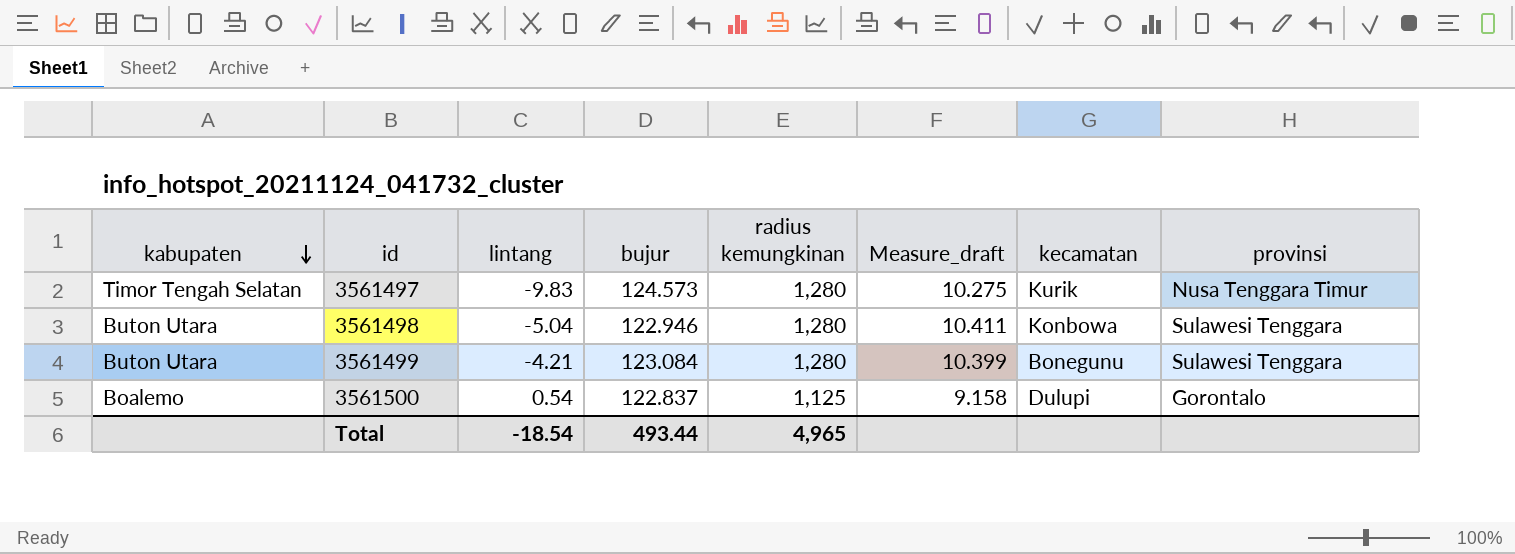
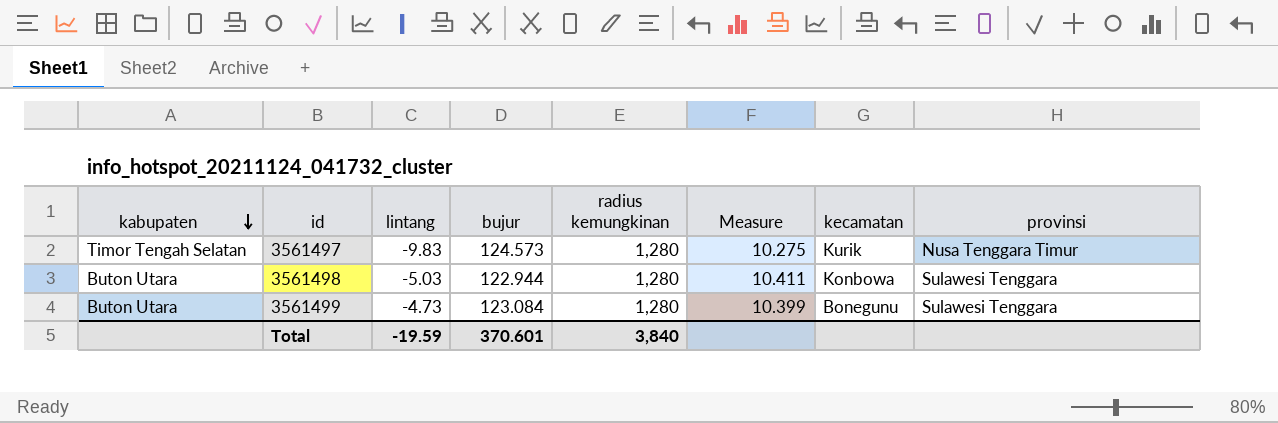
column name: Measure_draft -> Measure
row 3561500: Boalemo | 0.54 | 122.837 | 1,125 | 9.158 | Dulupi | Gorontalo -> none
3561498 | lintang: -5.04 -> -5.03
3561498 | bujur: 122.946 -> 122.944
3561499 | lintang: -4.21 -> -4.73
Total | lintang: -18.54 -> -19.59
Total | bujur: 493.44 -> 370.601
Total | radius kemungkinan: 4,965 -> 3,840

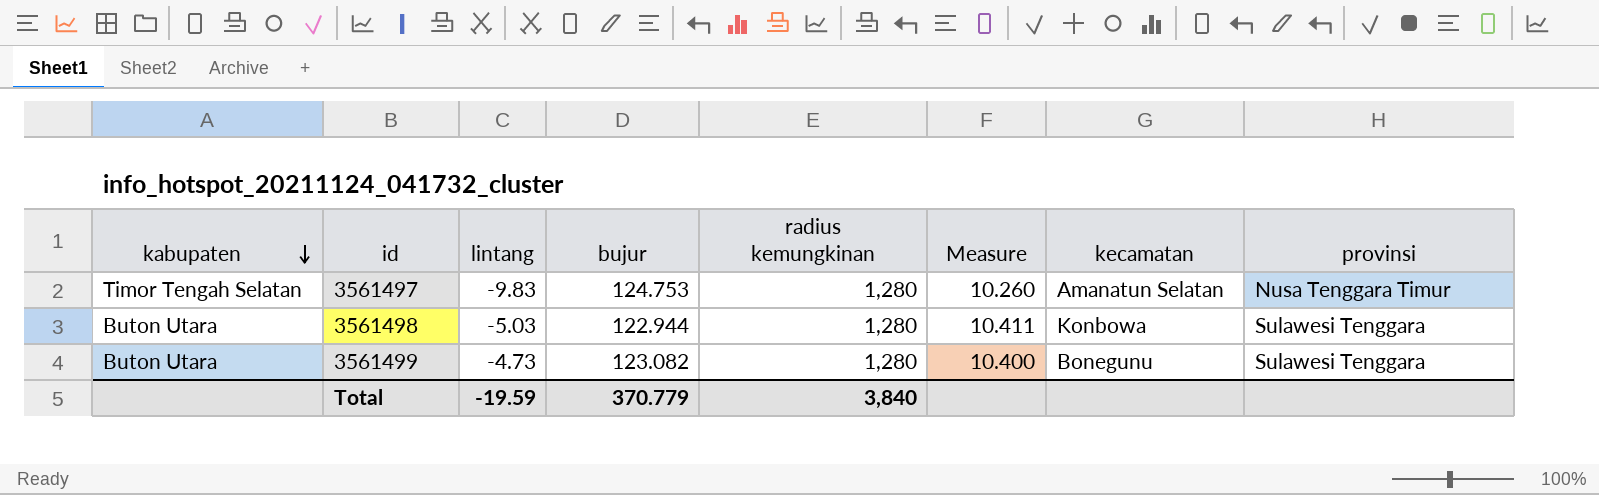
3561497 | bujur: 124.573 -> 124.753
3561497 | Measure: 10.275 -> 10.260
3561497 | kecamatan: Kurik -> Amanatun Selatan
3561499 | bujur: 123.084 -> 123.082
3561499 | Measure: 10.399 -> 10.400
Total | bujur: 370.601 -> 370.779

